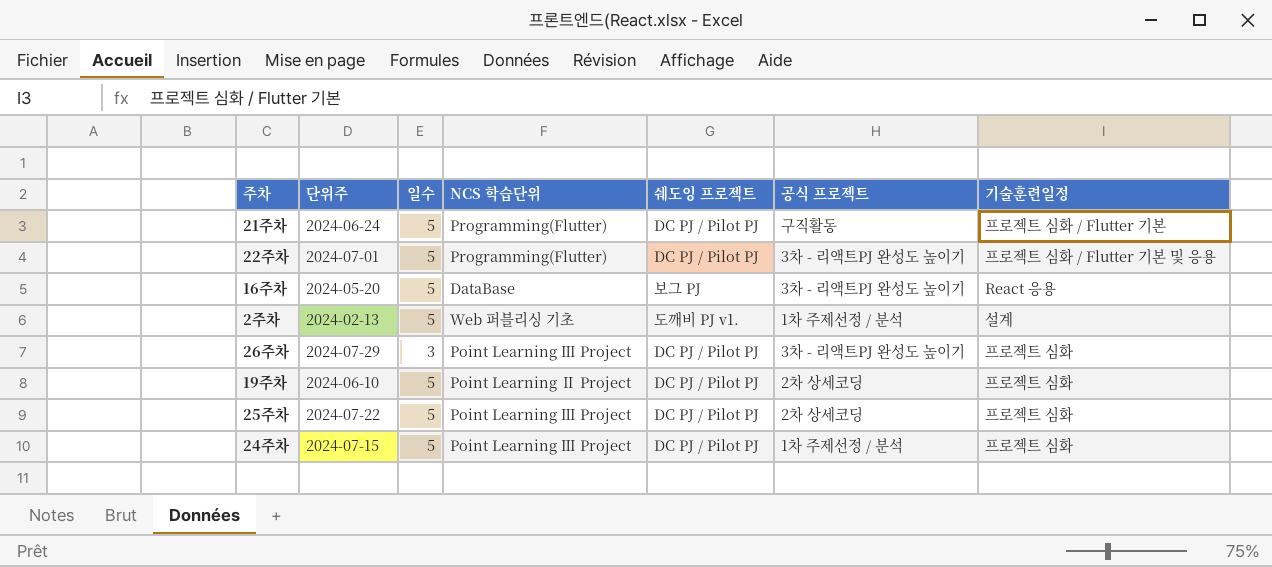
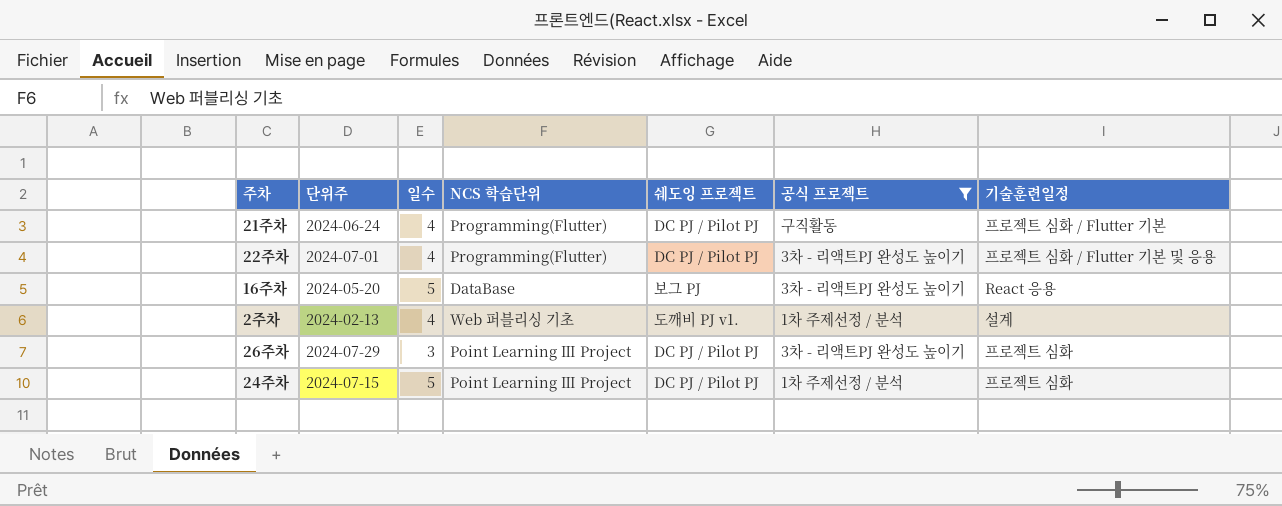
filter: none -> 공식 프로젝트 != 2차 상세코딩
21주차 | 일수: 5 -> 4
22주차 | 일수: 5 -> 4
2주차 | 일수: 5 -> 4

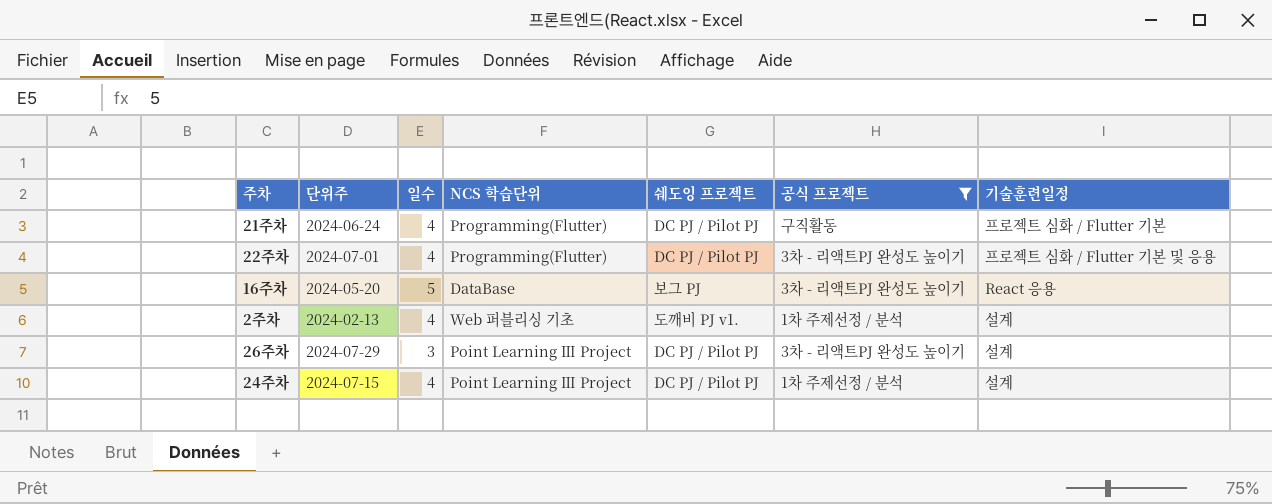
26주차 | 기술훈련일정: 프로젝트 심화 -> 설계
24주차 | 일수: 5 -> 4
24주차 | 기술훈련일정: 프로젝트 심화 -> 설계

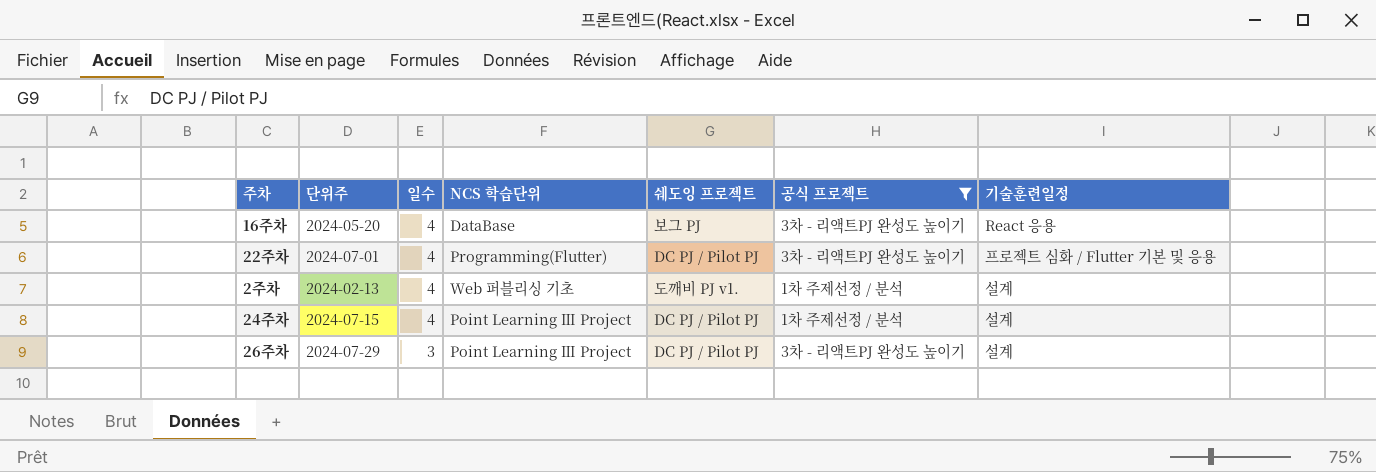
row order: none -> 일수 descending
row 21주차: 2024-06-24 | 4 | Programming(Flutter) | DC PJ / Pilot PJ | 구직활동 | 프로젝트 심화 / Flutter 기본 -> none
16주차 | 일수: 5 -> 4

